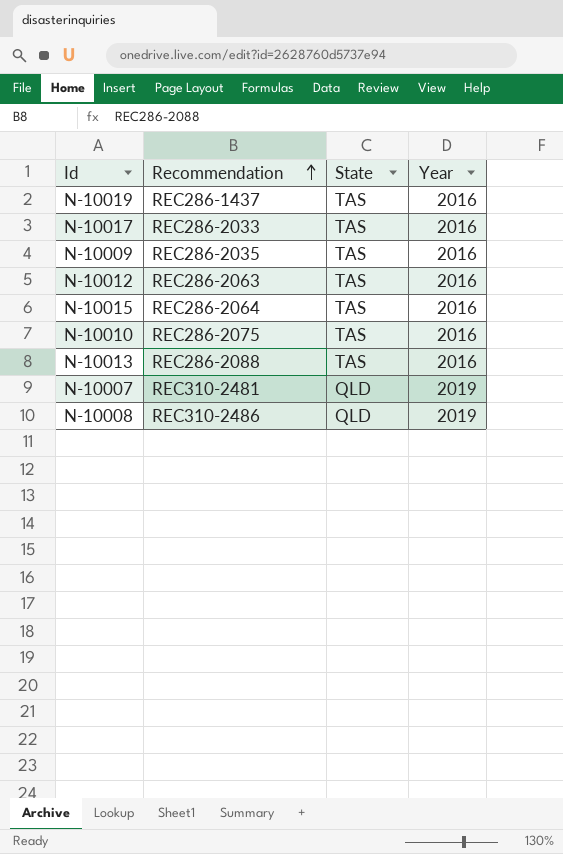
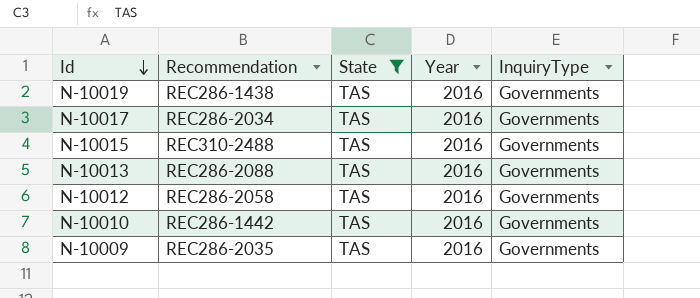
filter: none -> State = TAS
row order: Recommendation ascending -> Id descending
column InquiryType | position: none -> 5
N-10019 | Recommendation: REC286-1437 -> REC286-1438
N-10017 | Recommendation: REC286-2033 -> REC286-2034
N-10015 | Recommendation: REC286-2064 -> REC310-2488
N-10012 | Recommendation: REC286-2063 -> REC286-2058
N-10010 | Recommendation: REC286-2075 -> REC286-1442

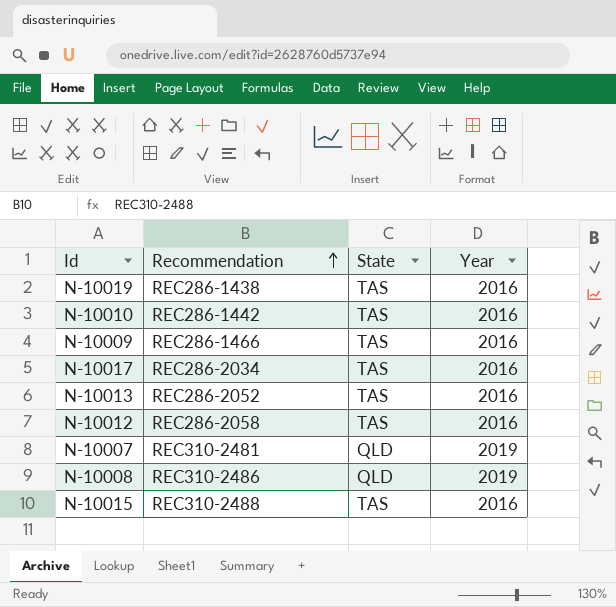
filter: State = TAS -> none
row order: Id descending -> Recommendation ascending
column InquiryType | position: 5 -> none
N-10009 | Recommendation: REC286-2035 -> REC286-1466
N-10013 | Recommendation: REC286-2088 -> REC286-2052

